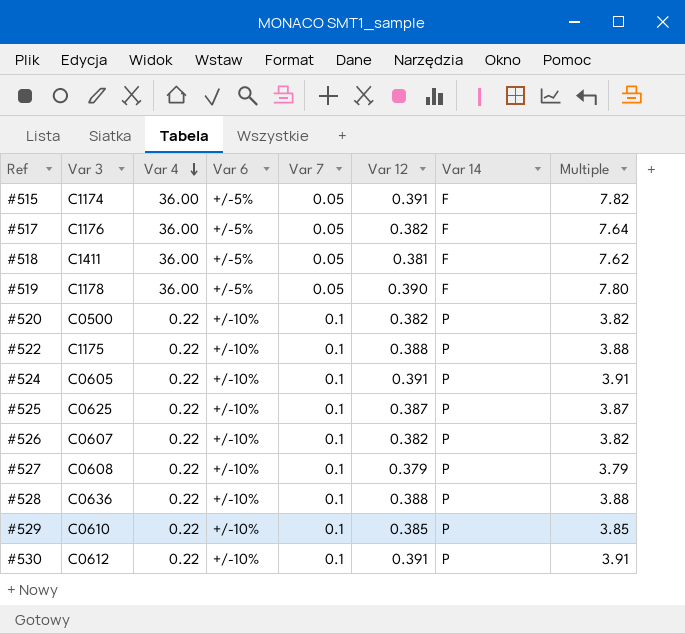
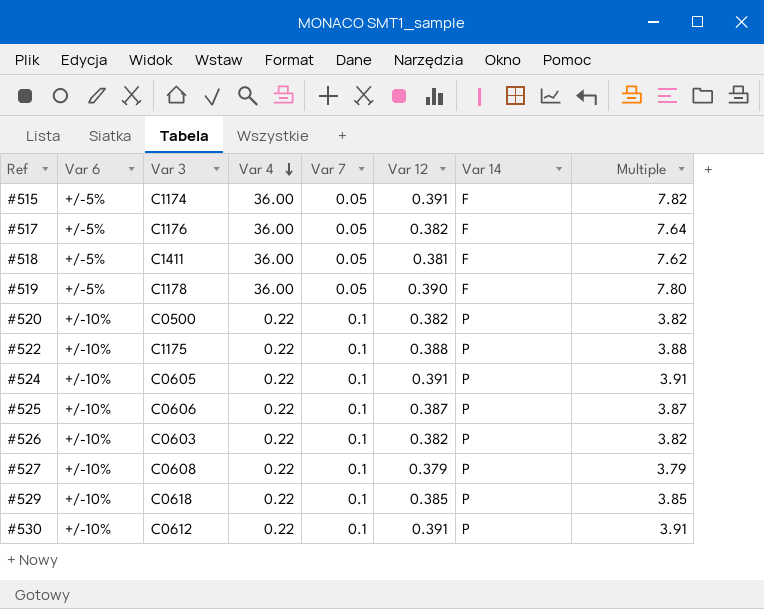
column Var 6 | position: 4 -> 2
row #528: C0636 | 0.22 | +/-10% | 0.1 | 0.388 | P | 3.88 -> none
#525 | Var 3: C0625 -> C0606
#526 | Var 3: C0607 -> C0603
#529 | Var 3: C0610 -> C0618

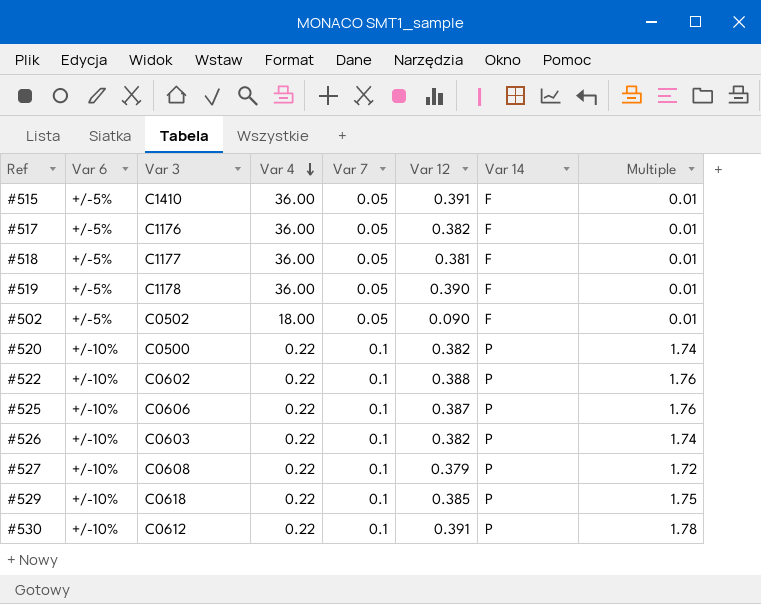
column Multiple | formula: [Var 12] / [Var 7] -> [Var 12] / [Var 4]
row #524: +/-10% | C0605 | 0.22 | 0.1 | 0.391 | P | 3.91 -> none
#515 | Var 3: C1174 -> C1410
#518 | Var 3: C1411 -> C1177
row #502: none -> +/-5% | C0502 | 18.00 | 0.05 | 0.090 | F | 0.01
#522 | Var 3: C1175 -> C0602

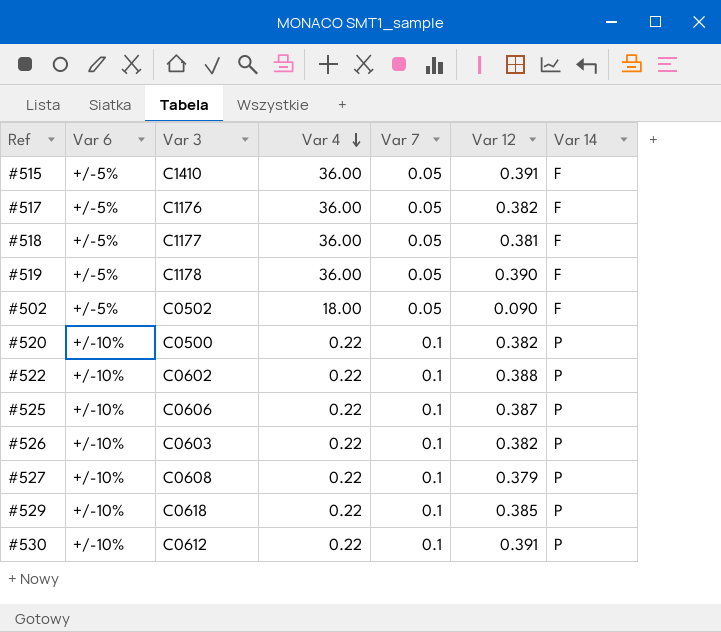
column Multiple | formula: [Var 12] / [Var 4] -> none

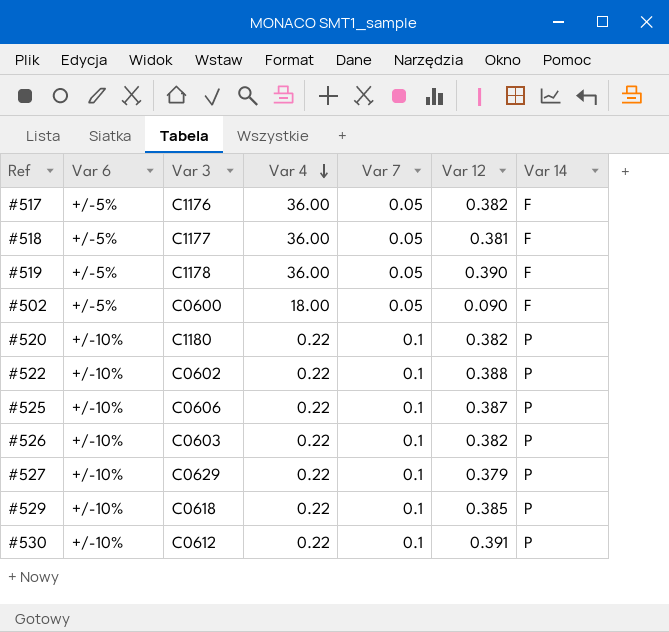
row #515: +/-5% | C1410 | 36.00 | 0.05 | 0.391 | F -> none
#502 | Var 3: C0502 -> C0600
#520 | Var 3: C0500 -> C1180
#527 | Var 3: C0608 -> C0629

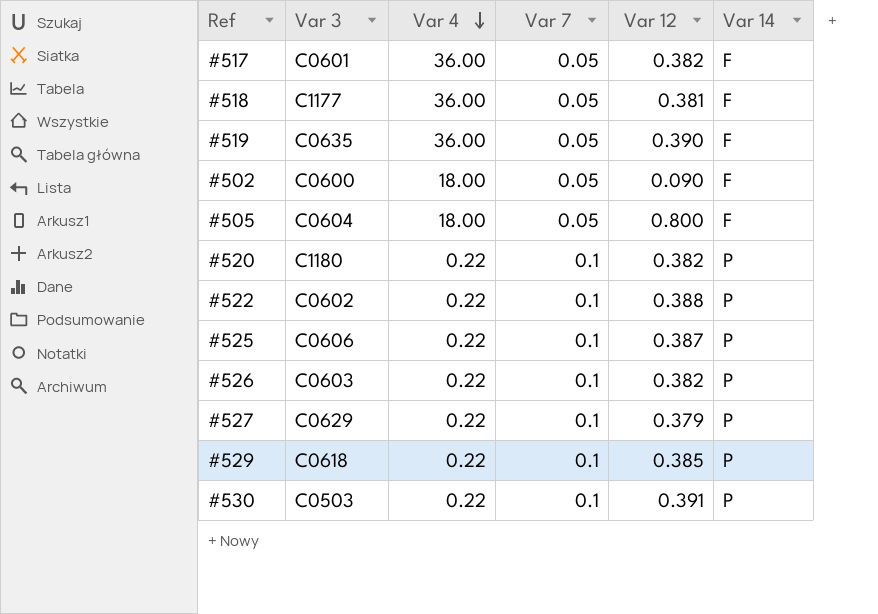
column Var 6 | position: 2 -> none
#517 | Var 3: C1176 -> C0601
#519 | Var 3: C1178 -> C0635
row #505: none -> C0604 | 18.00 | 0.05 | 0.800 | F
#530 | Var 3: C0612 -> C0503

